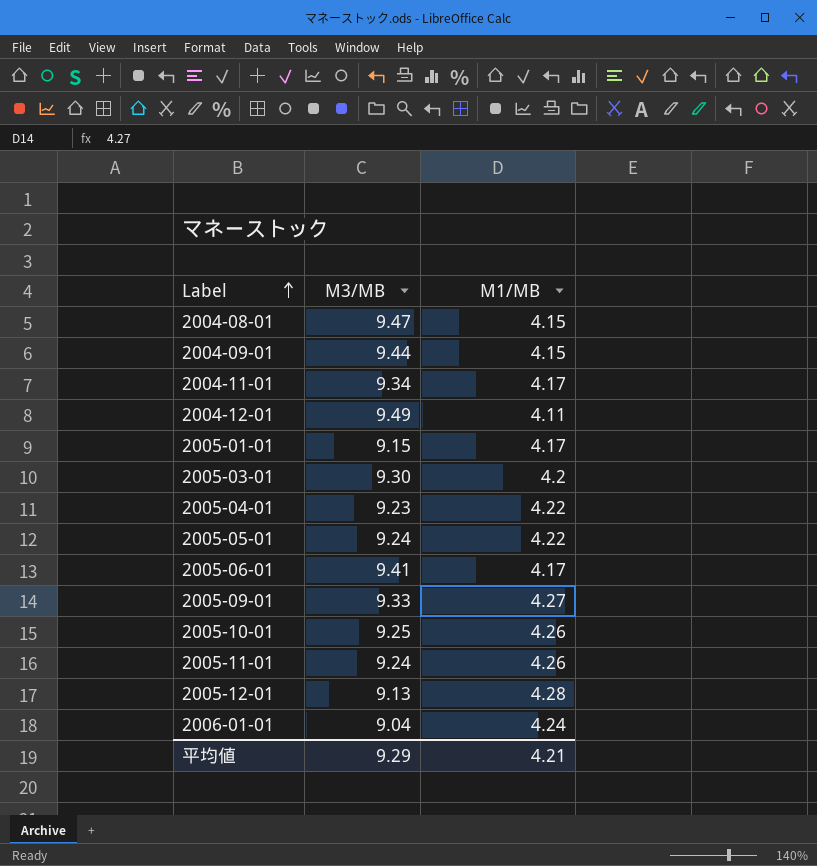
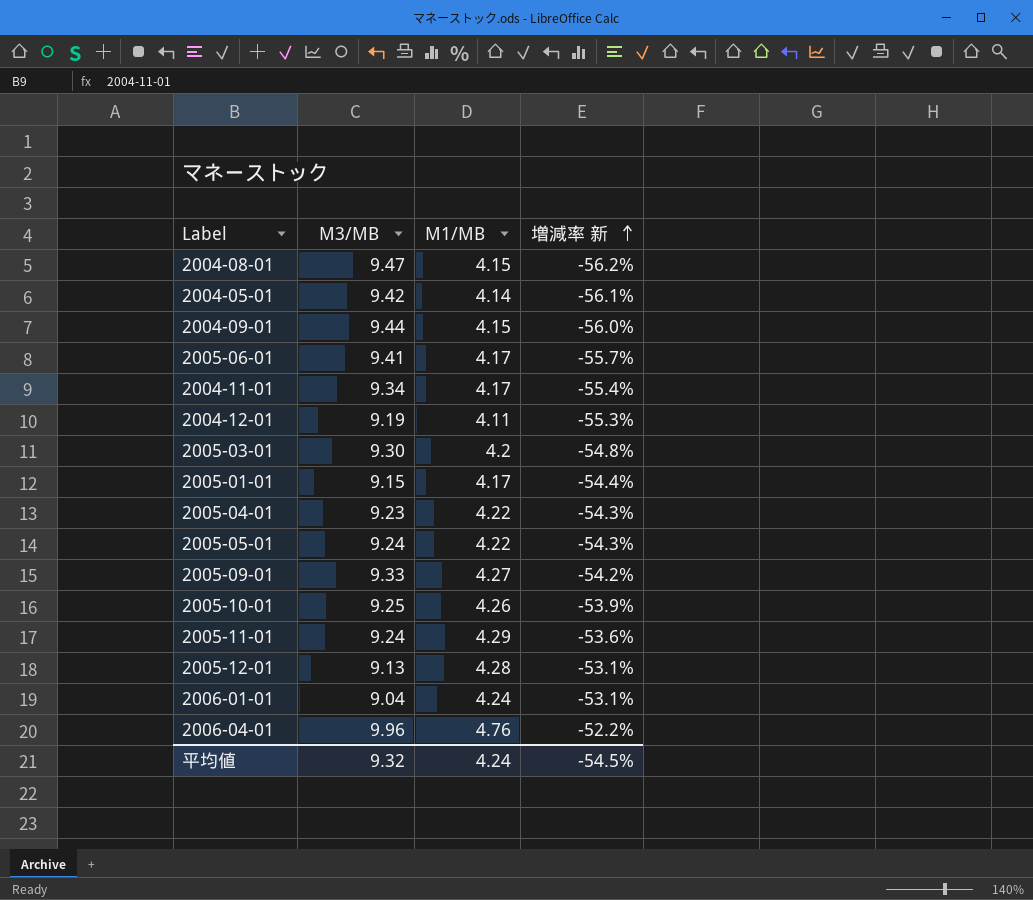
row order: Label ascending -> 増減率 新 ascending
column 増減率 新 | formula: none -> ([M1/MB] - [M3/MB]) / [M3/MB]
row 2004-05-01: none -> 9.42 | 4.14 | -56.1%
2004-12-01 | M3/MB: 9.49 -> 9.19
2005-11-01 | M1/MB: 4.26 -> 4.29
row 2006-04-01: none -> 9.96 | 4.76 | -52.2%
平均値 | M3/MB: 9.29 -> 9.32
平均値 | M1/MB: 4.21 -> 4.24

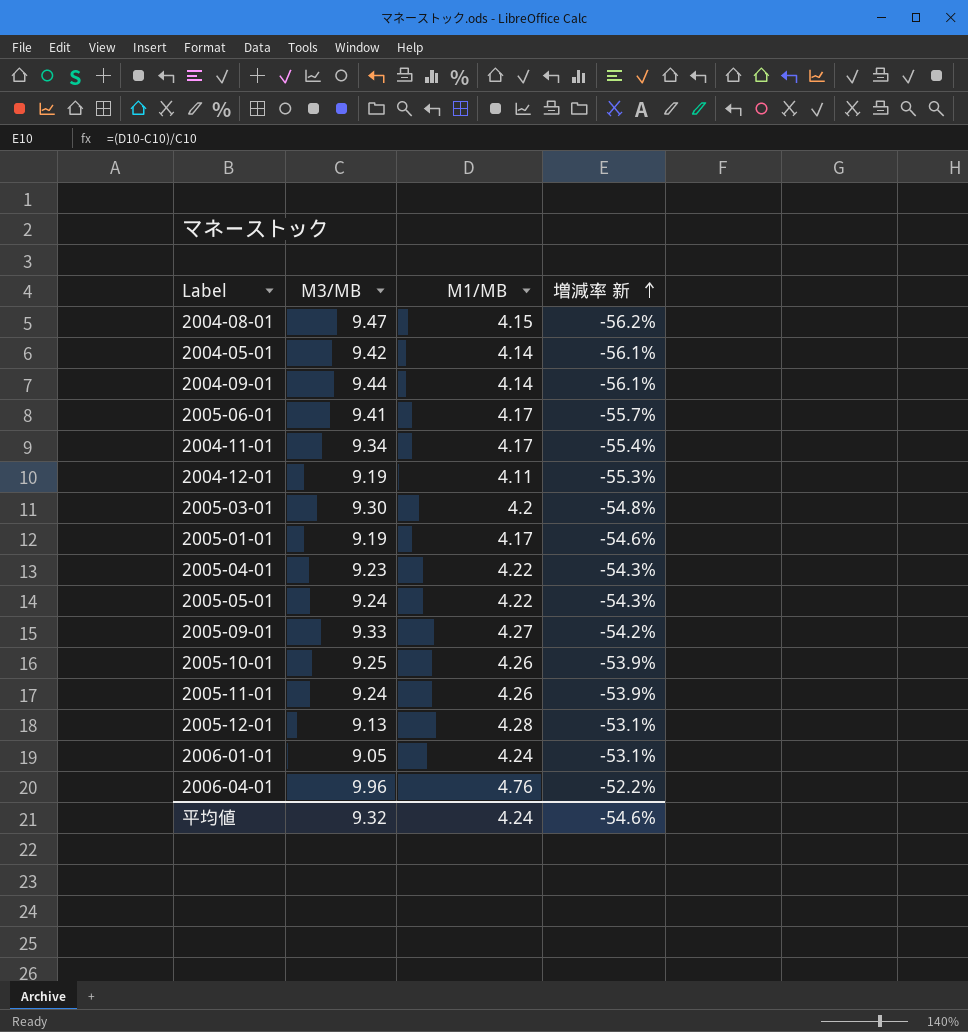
2004-09-01 | M1/MB: 4.15 -> 4.14
2004-09-01 | 増減率 新: -56.0% -> -56.1%
2005-01-01 | M3/MB: 9.15 -> 9.19
2005-01-01 | 増減率 新: -54.4% -> -54.6%
2005-11-01 | M1/MB: 4.29 -> 4.26
2005-11-01 | 増減率 新: -53.6% -> -53.9%
2006-01-01 | M3/MB: 9.04 -> 9.05
平均値 | 増減率 新: -54.5% -> -54.6%

